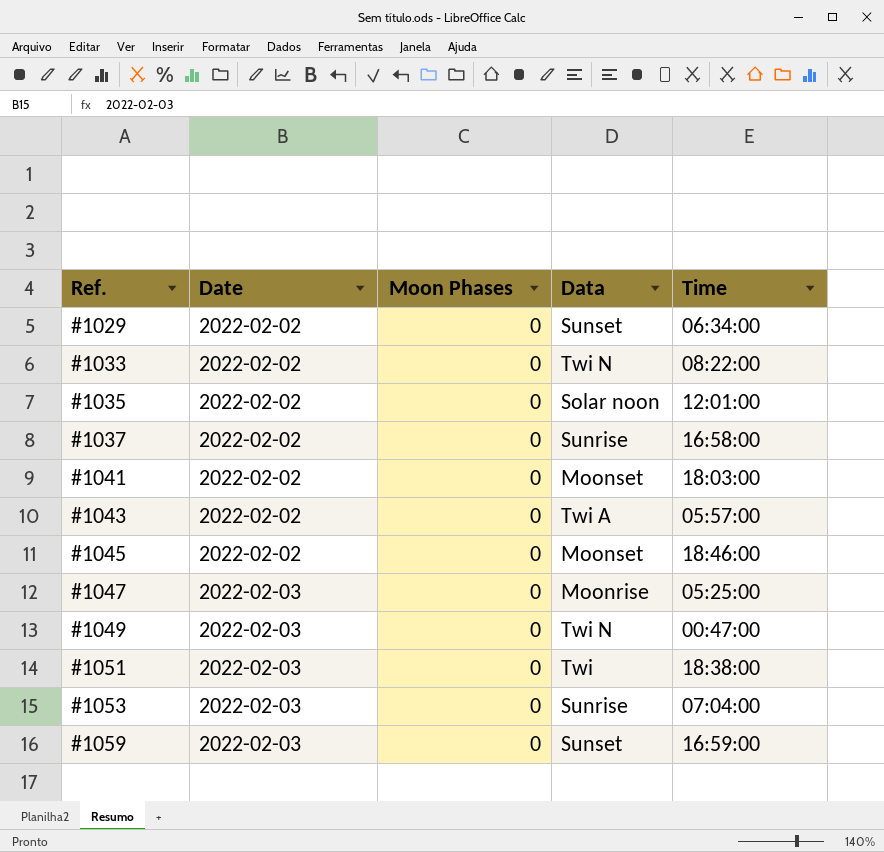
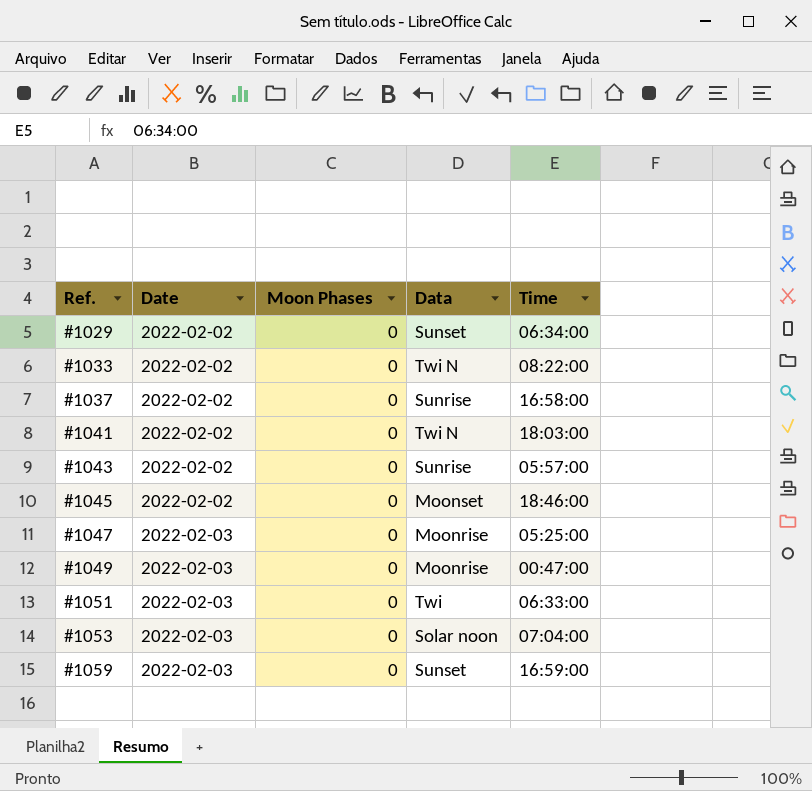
row #1035: 2022-02-02 | 0 | Solar noon | 12:01:00 -> none
#1041 | Data: Moonset -> Twi N
#1043 | Data: Twi A -> Sunrise
#1049 | Data: Twi N -> Moonrise
#1051 | Time: 18:38:00 -> 06:33:00
#1053 | Data: Sunrise -> Solar noon

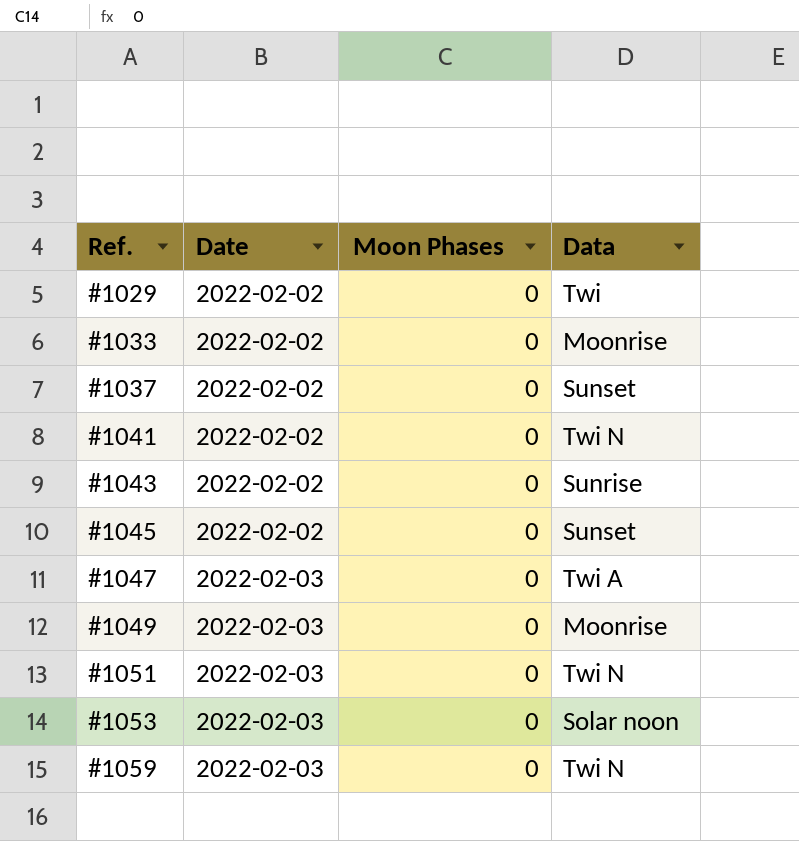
column Time | position: 5 -> none
#1029 | Data: Sunset -> Twi
#1033 | Data: Twi N -> Moonrise
#1037 | Data: Sunrise -> Sunset
#1045 | Data: Moonset -> Sunset
#1047 | Data: Moonrise -> Twi A
#1051 | Data: Twi -> Twi N
#1059 | Data: Sunset -> Twi N

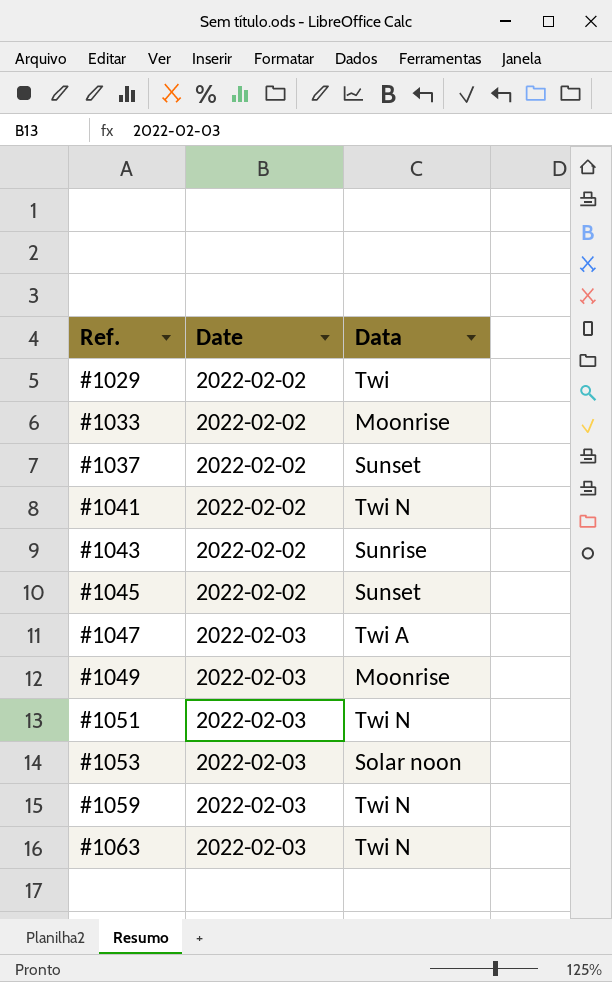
column Moon Phases | position: 3 -> none
row #1063: none -> 2022-02-03 | Twi N

